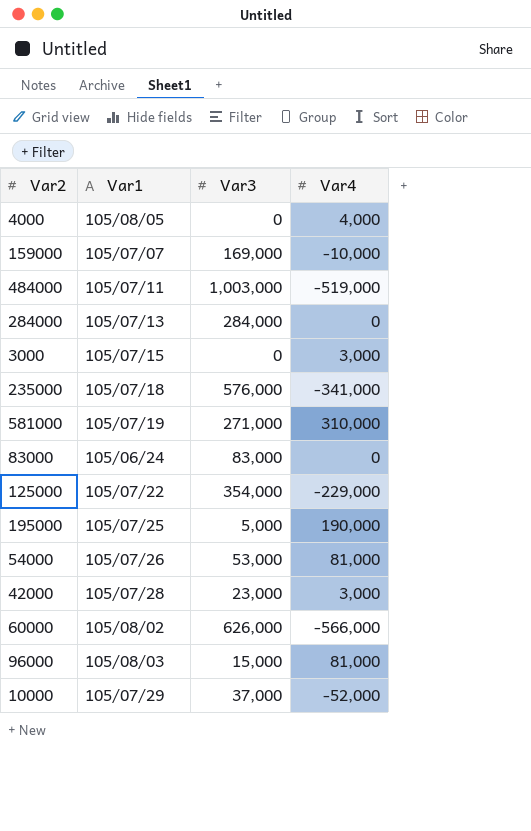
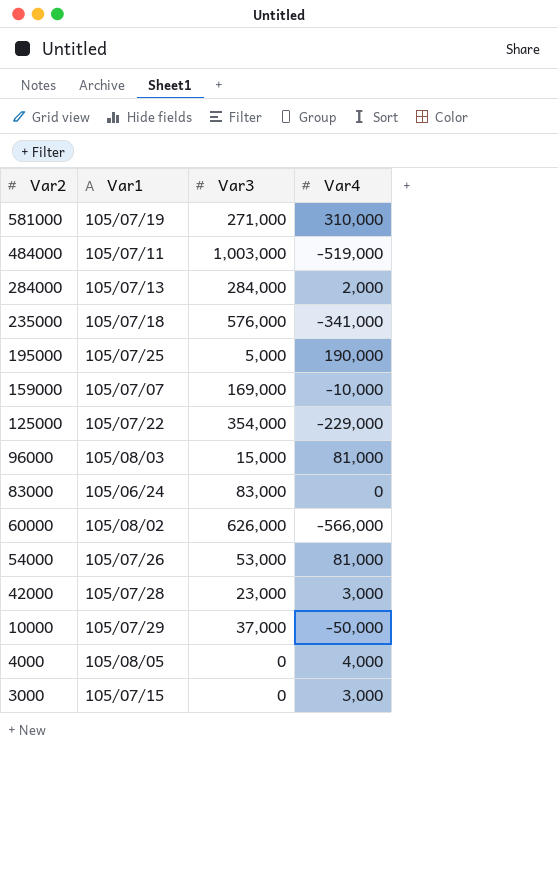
row order: none -> Var2 descending
284000 | Var4: 0 -> 2,000
10000 | Var4: -52,000 -> -50,000

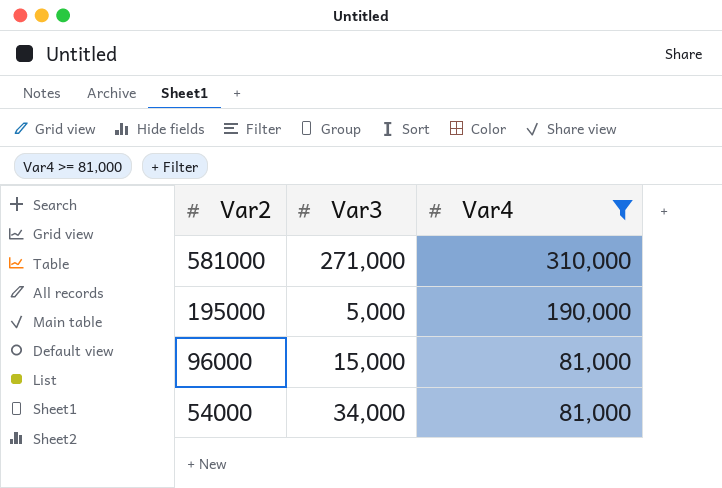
filter: none -> Var4 >= 81,000
column Var1 | position: 2 -> none
54000 | Var3: 53,000 -> 34,000

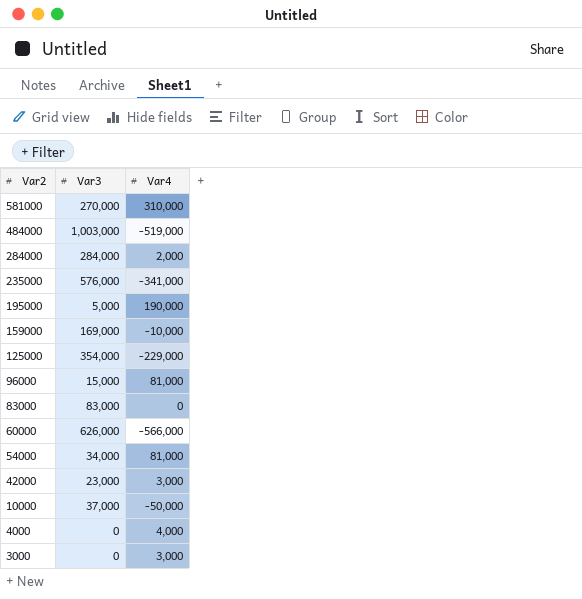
filter: Var4 >= 81,000 -> none
581000 | Var3: 271,000 -> 270,000

